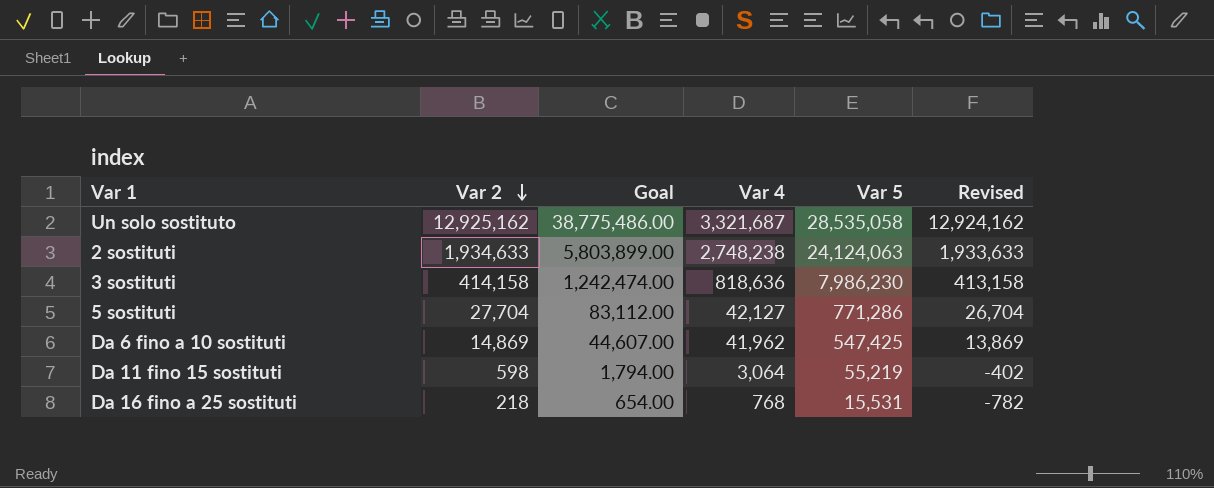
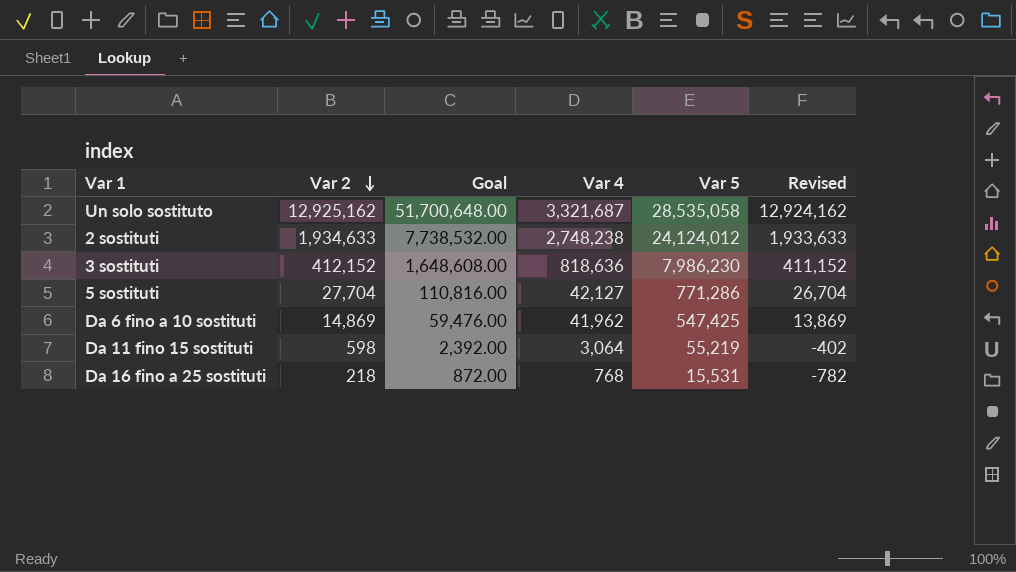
column Goal | formula: [Var 2] * 3 -> [Var 2] * 4
2 sostituti | Var 5: 24,124,063 -> 24,124,012
3 sostituti | Var 2: 414,158 -> 412,152
3 sostituti | Revised: 413,158 -> 411,152

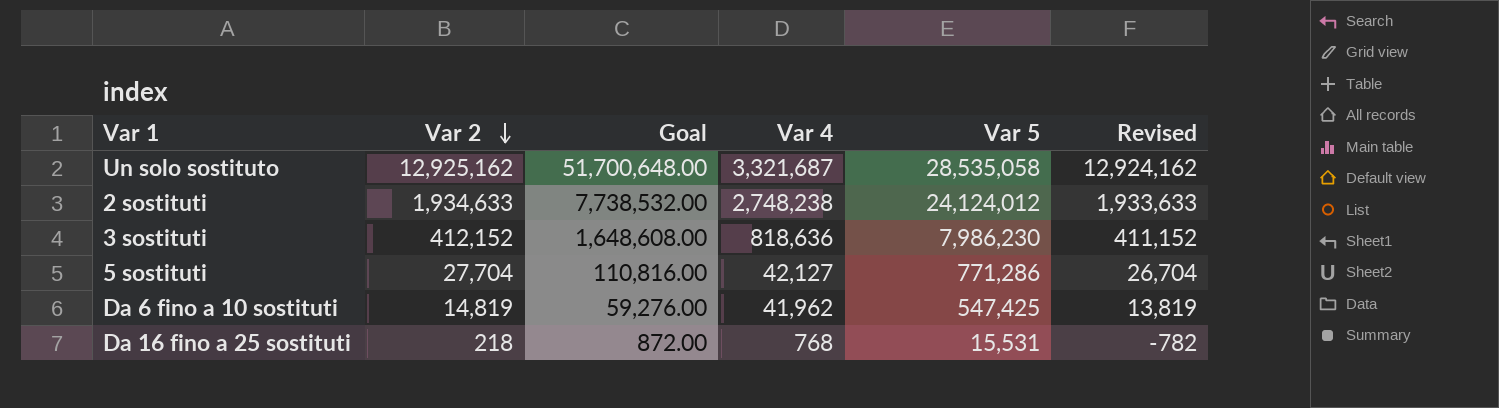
row Da 11 fino 15 sostituti: 598 | 2,392.00 | 3,064 | 55,219 | -402 -> none
Da 6 fino a 10 sostituti | Var 2: 14,869 -> 14,819
Da 6 fino a 10 sostituti | Goal: 59,476.00 -> 59,276.00
Da 6 fino a 10 sostituti | Revised: 13,869 -> 13,819

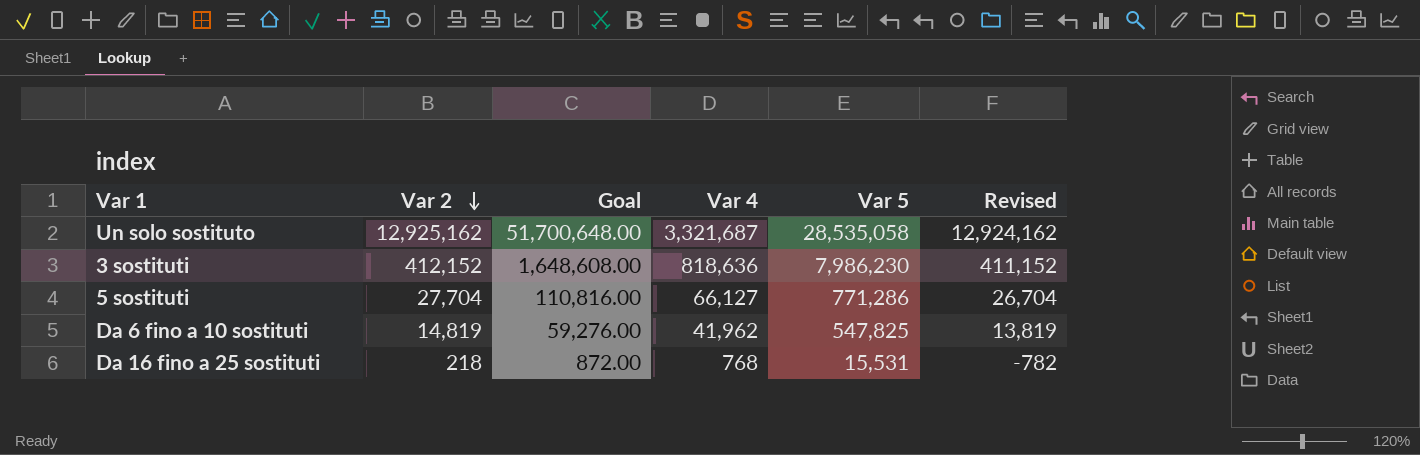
row 2 sostituti: 1,934,633 | 7,738,532.00 | 2,748,238 | 24,124,012 | 1,933,633 -> none
5 sostituti | Var 4: 42,127 -> 66,127
Da 6 fino a 10 sostituti | Var 5: 547,425 -> 547,825

